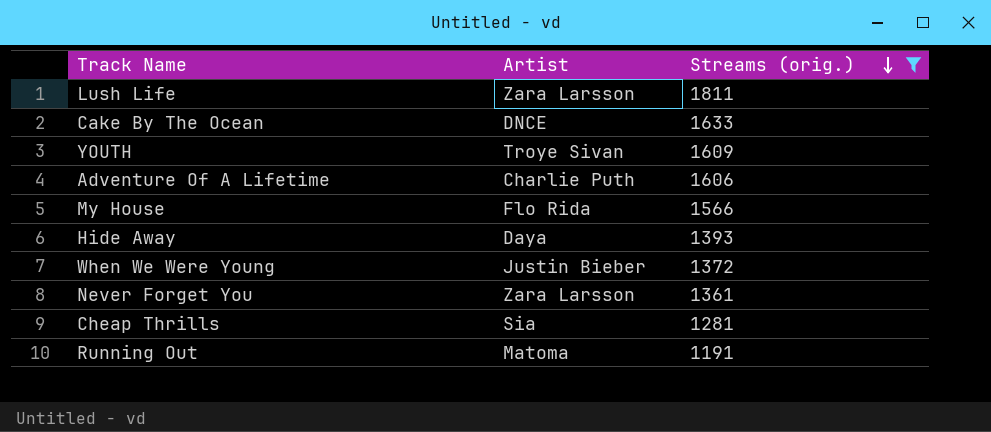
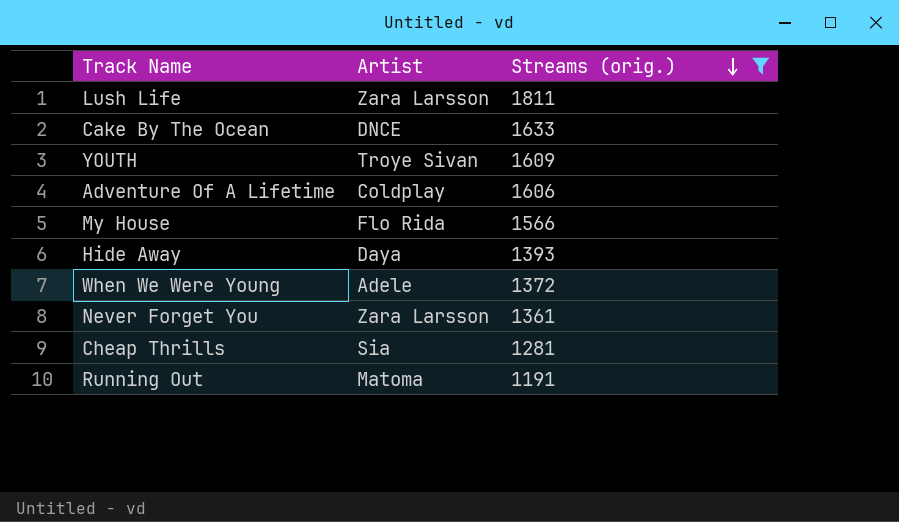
Adventure Of A Lifetime | Artist: Charlie Puth -> Coldplay
When We Were Young | Artist: Justin Bieber -> Adele

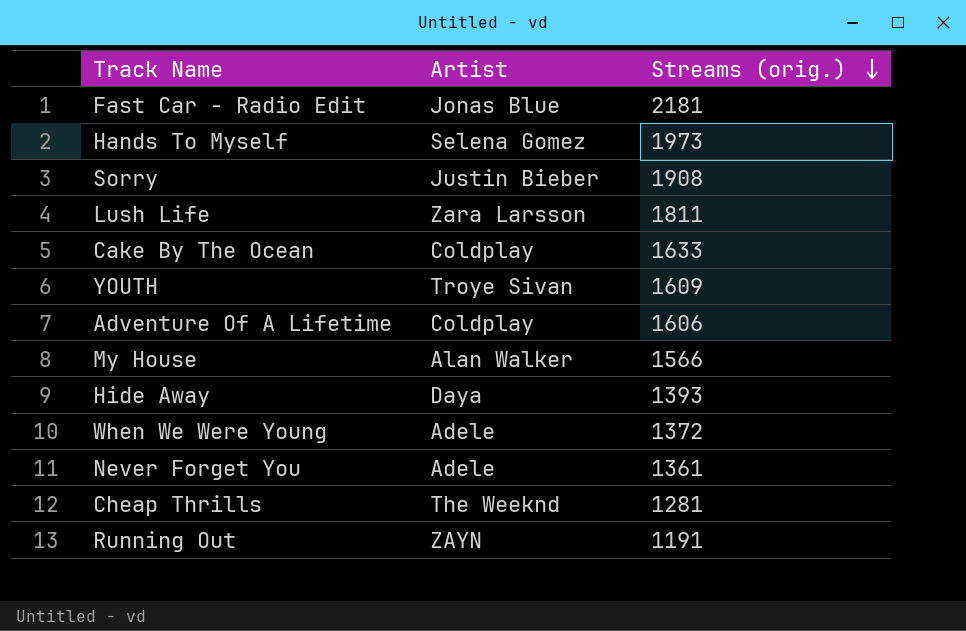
filter: Streams (orig.) <= 1811 -> none
Cake By The Ocean | Artist: DNCE -> Coldplay
My House | Artist: Flo Rida -> Alan Walker
Never Forget You | Artist: Zara Larsson -> Adele
Cheap Thrills | Artist: Sia -> The Weeknd
Running Out | Artist: Matoma -> ZAYN

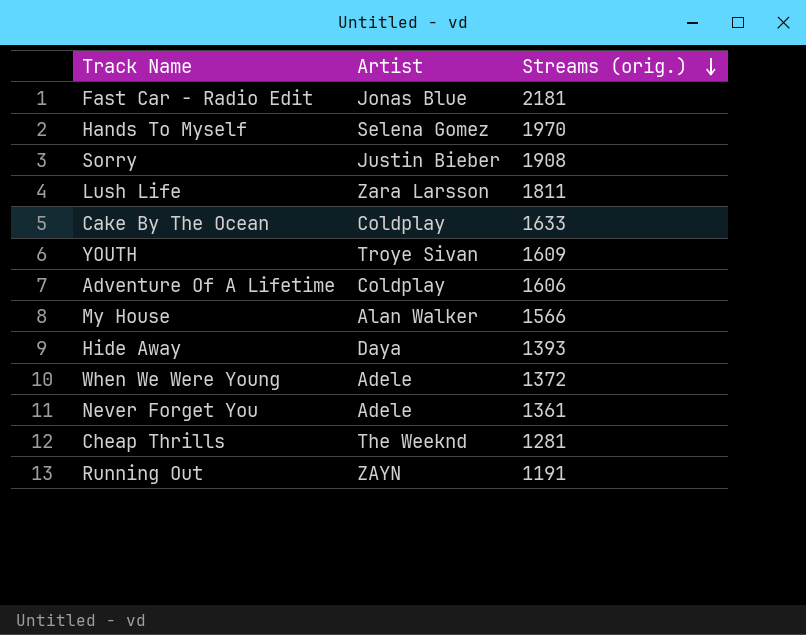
Hands To Myself | Streams (orig.): 1973 -> 1970

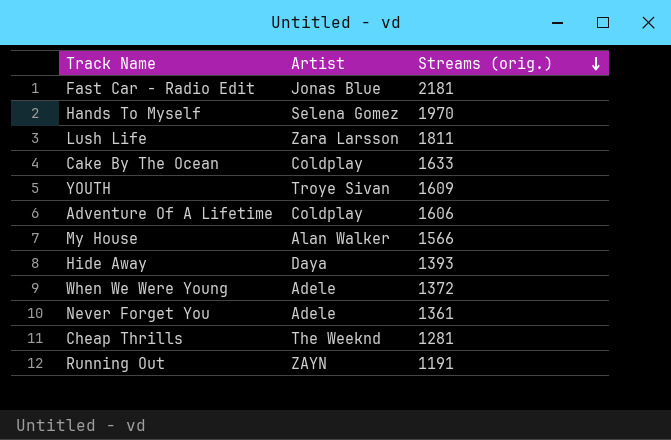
row Sorry: Justin Bieber | 1908 -> none

